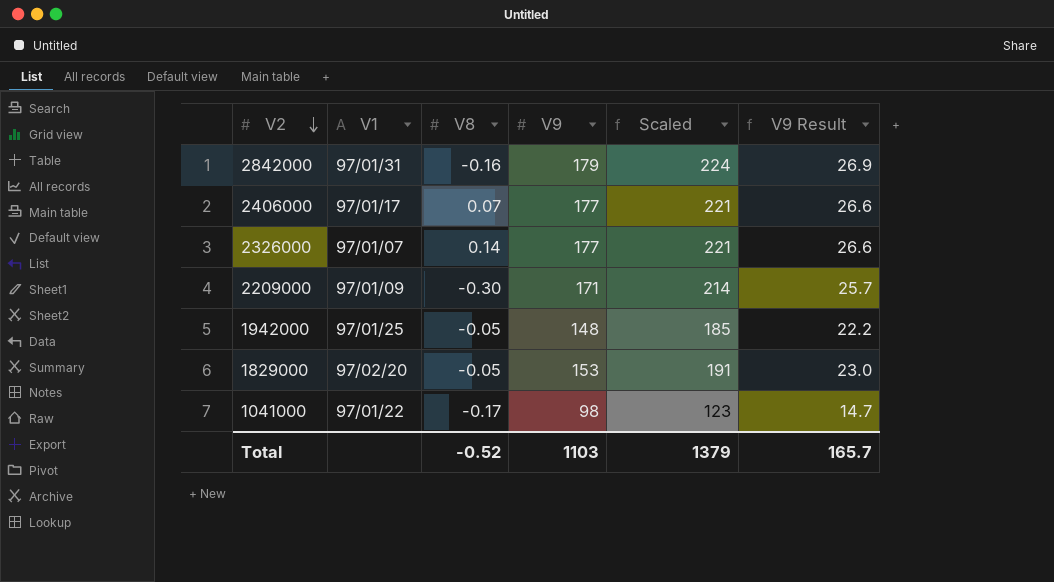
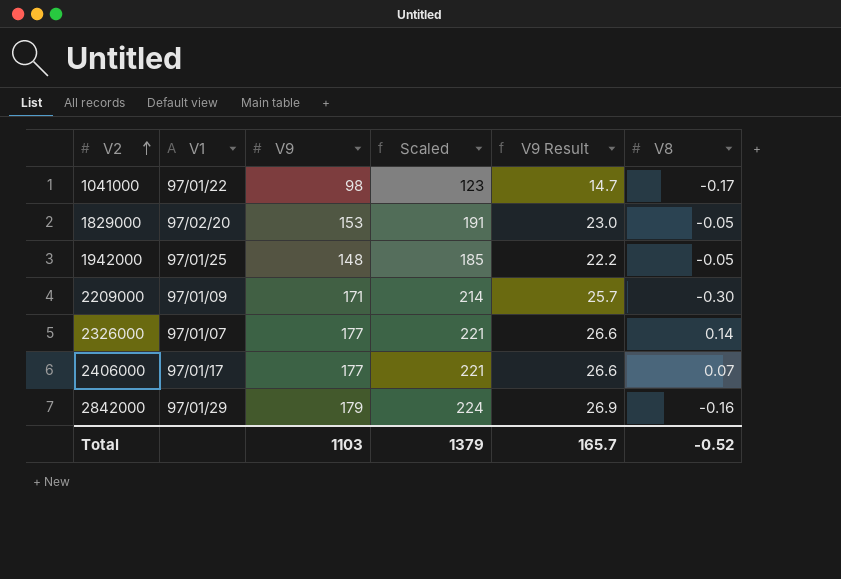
row order: V2 descending -> V2 ascending
column V8 | position: 3 -> 6
2842000 | V1: 97/01/31 -> 97/01/29

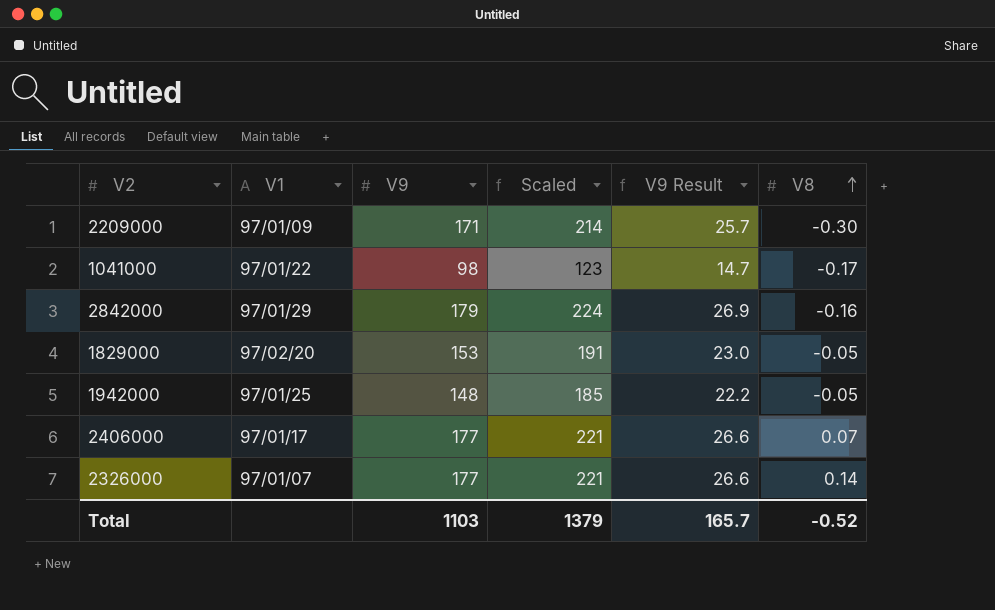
row order: V2 ascending -> V8 ascending

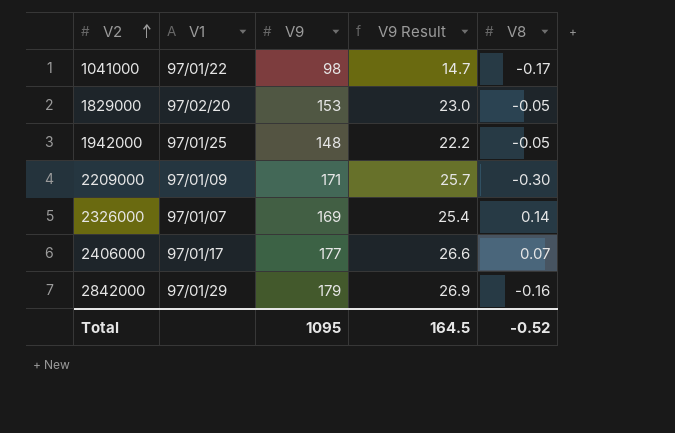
row order: V8 ascending -> V2 ascending
column Scaled | formula: [V9] * 1.25 -> none
2326000 | V9: 177 -> 169
2326000 | V9 Result: 26.6 -> 25.4
Total | V9: 1103 -> 1095
Total | V9 Result: 165.7 -> 164.5

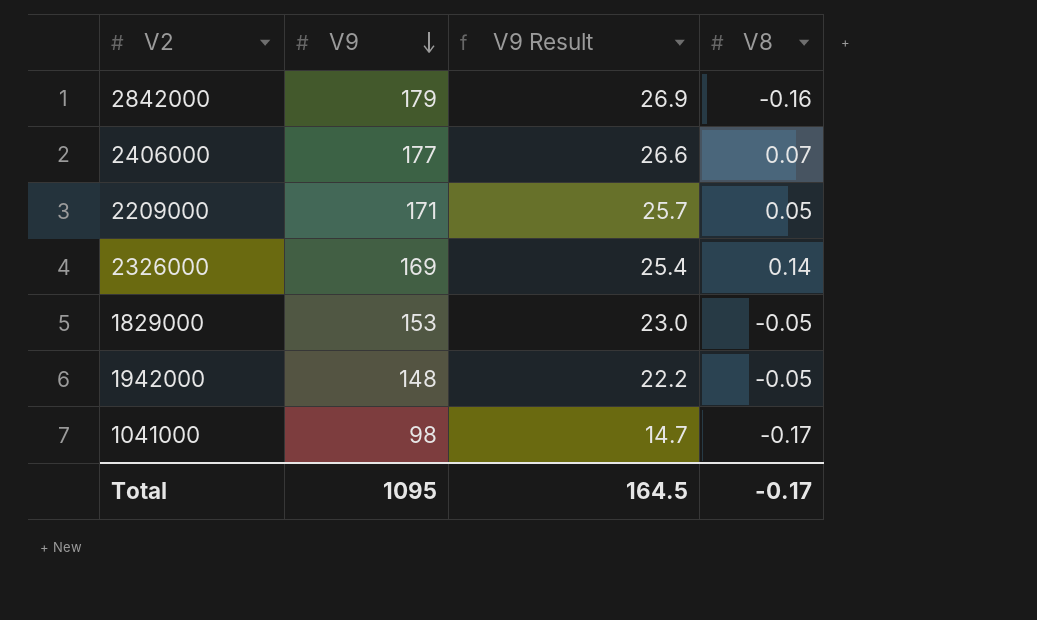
row order: V2 ascending -> V9 descending
column V1 | position: 2 -> none
2209000 | V8: -0.30 -> 0.05
Total | V8: -0.52 -> -0.17

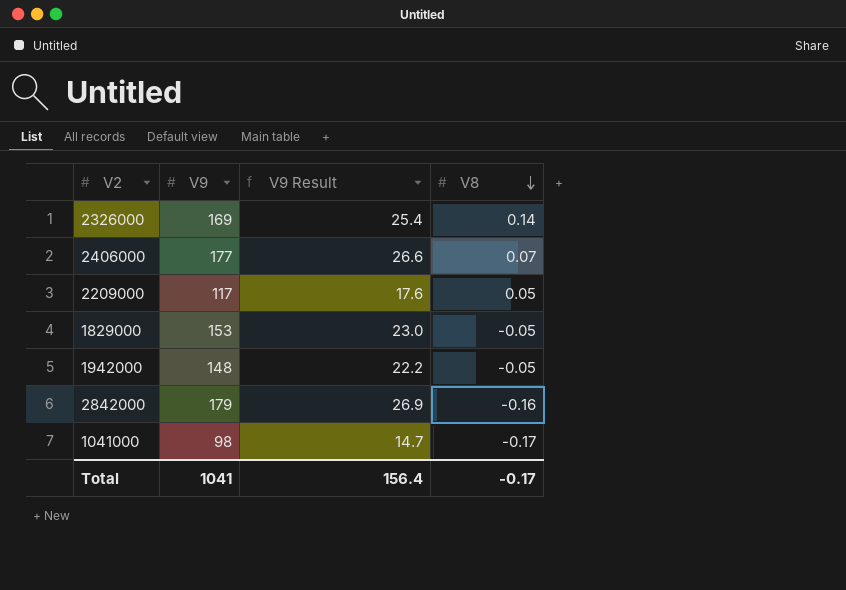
row order: V9 descending -> V8 descending
2209000 | V9: 171 -> 117
2209000 | V9 Result: 25.7 -> 17.6
Total | V9: 1095 -> 1041
Total | V9 Result: 164.5 -> 156.4

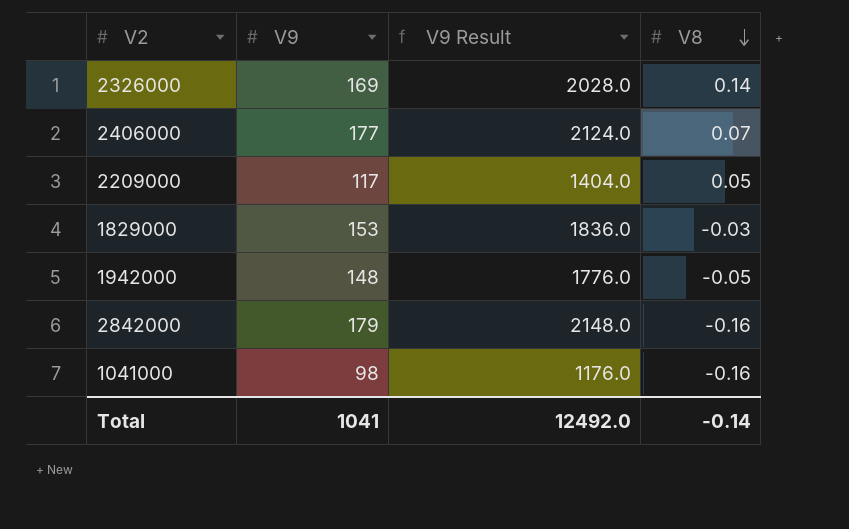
column V9 Result | formula: [V9] * 0.15 -> [V9] * 12
1829000 | V8: -0.05 -> -0.03
1041000 | V8: -0.17 -> -0.16
Total | V9 Result: 156.4 -> 12492.0
Total | V8: -0.17 -> -0.14

